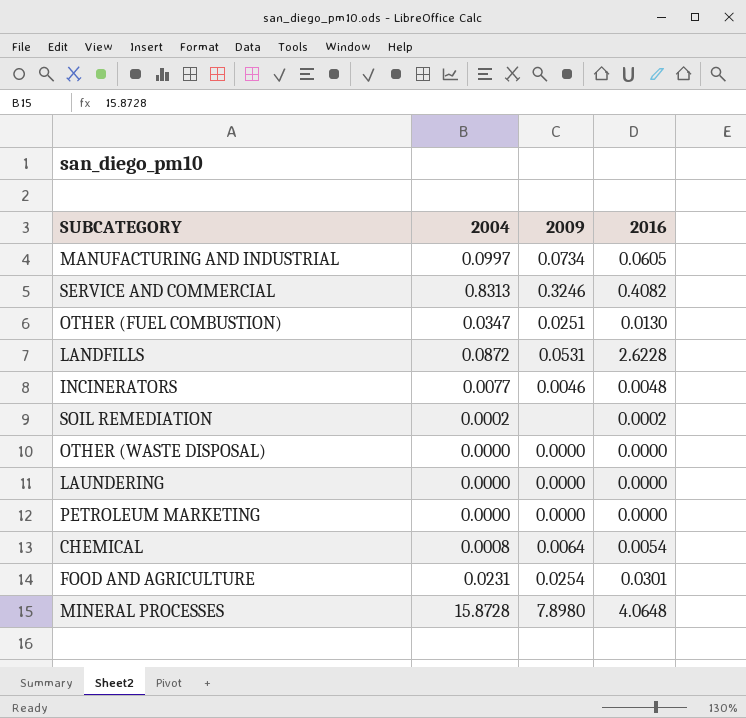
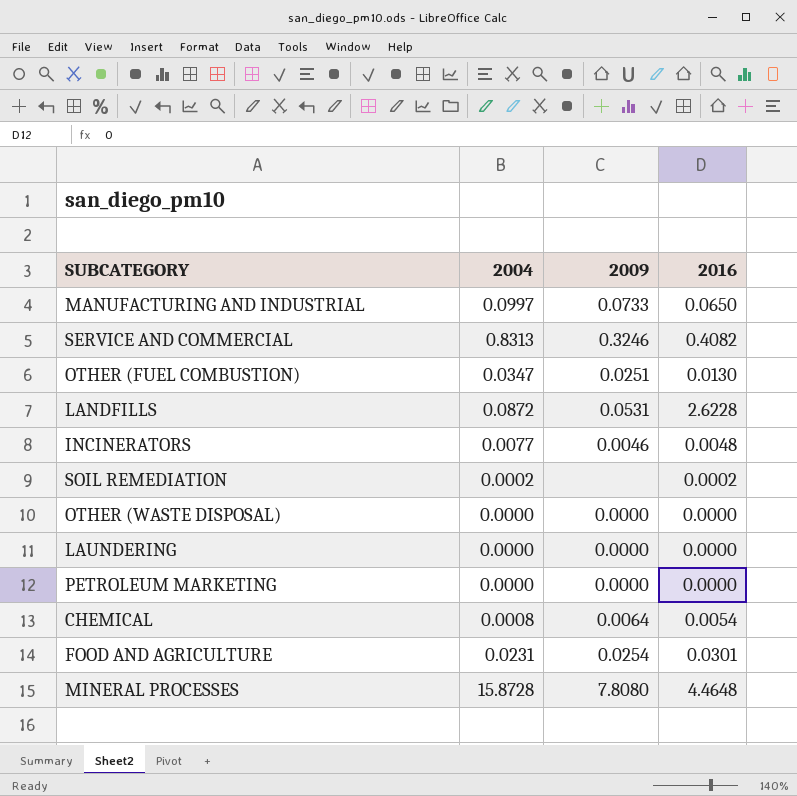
MANUFACTURING AND INDUSTRIAL | 2009: 0.0734 -> 0.0733
MANUFACTURING AND INDUSTRIAL | 2016: 0.0605 -> 0.0650
MINERAL PROCESSES | 2009: 7.8980 -> 7.8080
MINERAL PROCESSES | 2016: 4.0648 -> 4.4648

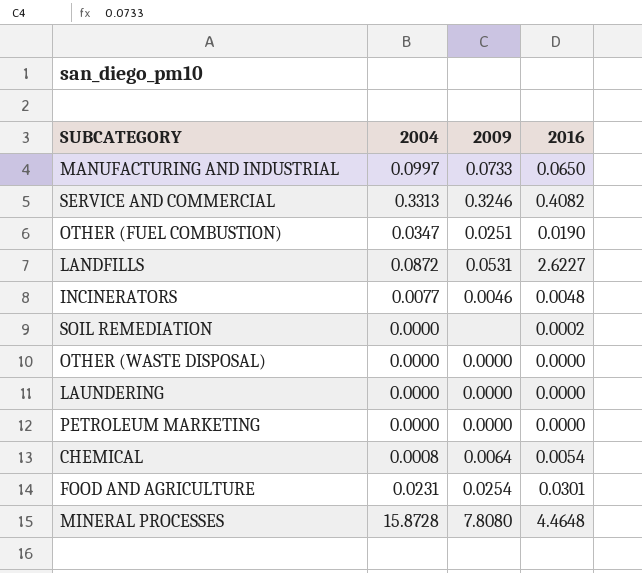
SERVICE AND COMMERCIAL | 2004: 0.8313 -> 0.3313
OTHER (FUEL COMBUSTION) | 2016: 0.0130 -> 0.0190
LANDFILLS | 2016: 2.6228 -> 2.6227
SOIL REMEDIATION | 2004: 0.0002 -> 0.0000

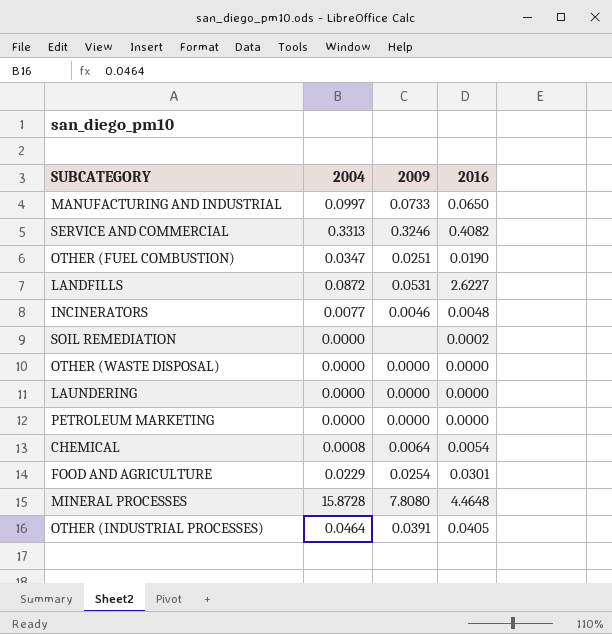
FOOD AND AGRICULTURE | 2004: 0.0231 -> 0.0229
row OTHER (INDUSTRIAL PROCESSES): none -> 0.0464 | 0.0391 | 0.0405

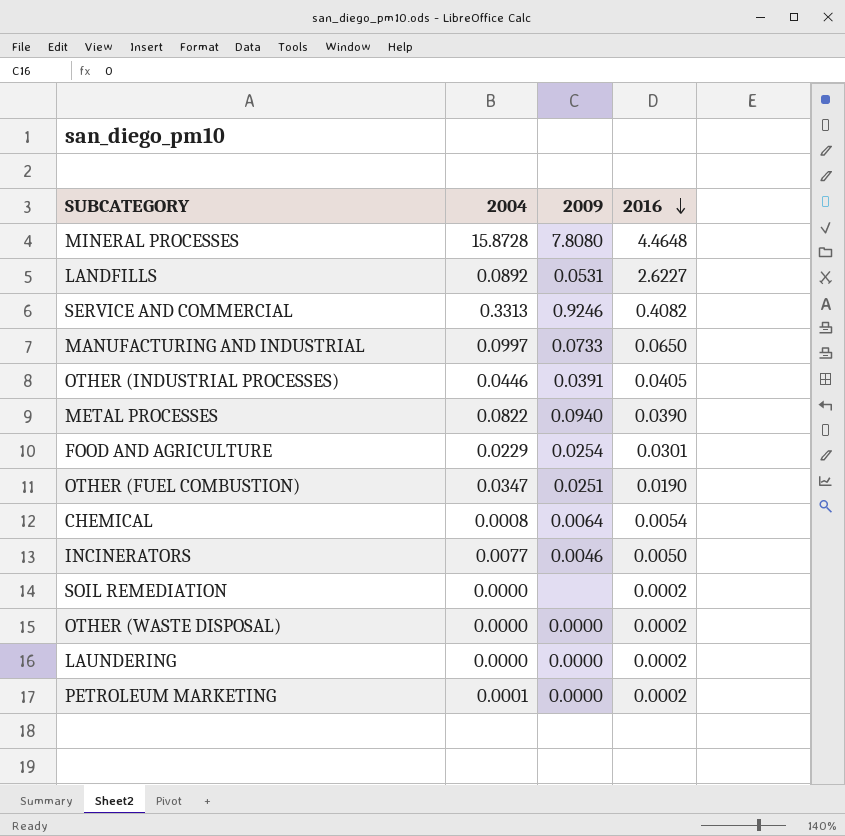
row order: none -> 2016 descending
LANDFILLS | 2004: 0.0872 -> 0.0892
SERVICE AND COMMERCIAL | 2009: 0.3246 -> 0.9246
OTHER (INDUSTRIAL PROCESSES) | 2004: 0.0464 -> 0.0446
row METAL PROCESSES: none -> 0.0822 | 0.0940 | 0.0390
INCINERATORS | 2016: 0.0048 -> 0.0050
OTHER (WASTE DISPOSAL) | 2016: 0.0000 -> 0.0002
LAUNDERING | 2016: 0.0000 -> 0.0002
PETROLEUM MARKETING | 2004: 0.0000 -> 0.0001
PETROLEUM MARKETING | 2016: 0.0000 -> 0.0002

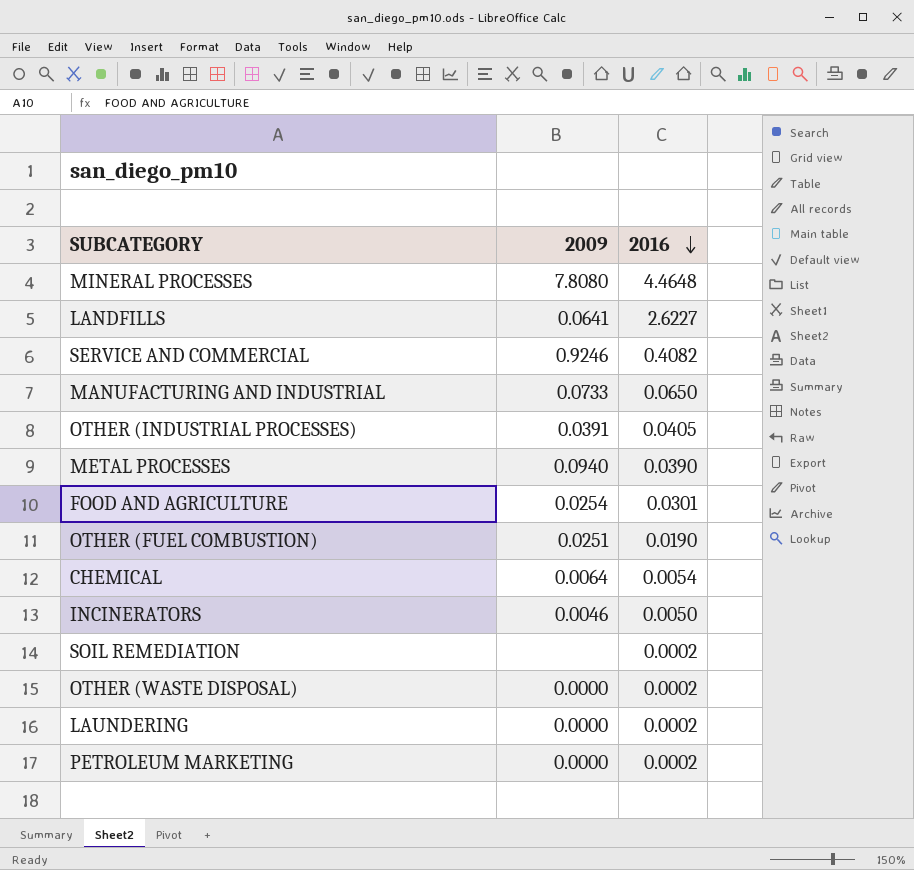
column 2004 | position: 2 -> none
LANDFILLS | 2009: 0.0531 -> 0.0641

